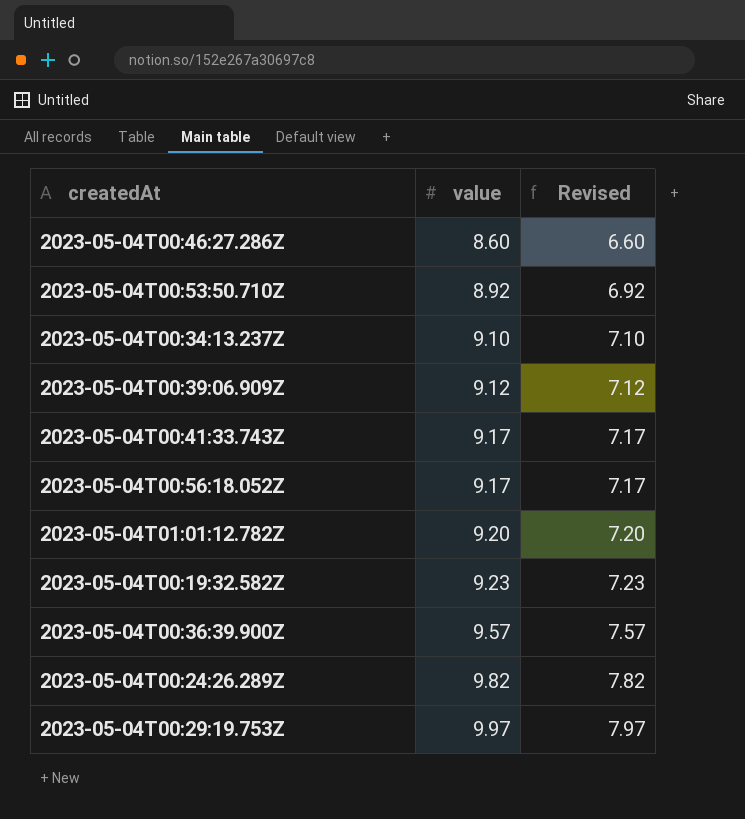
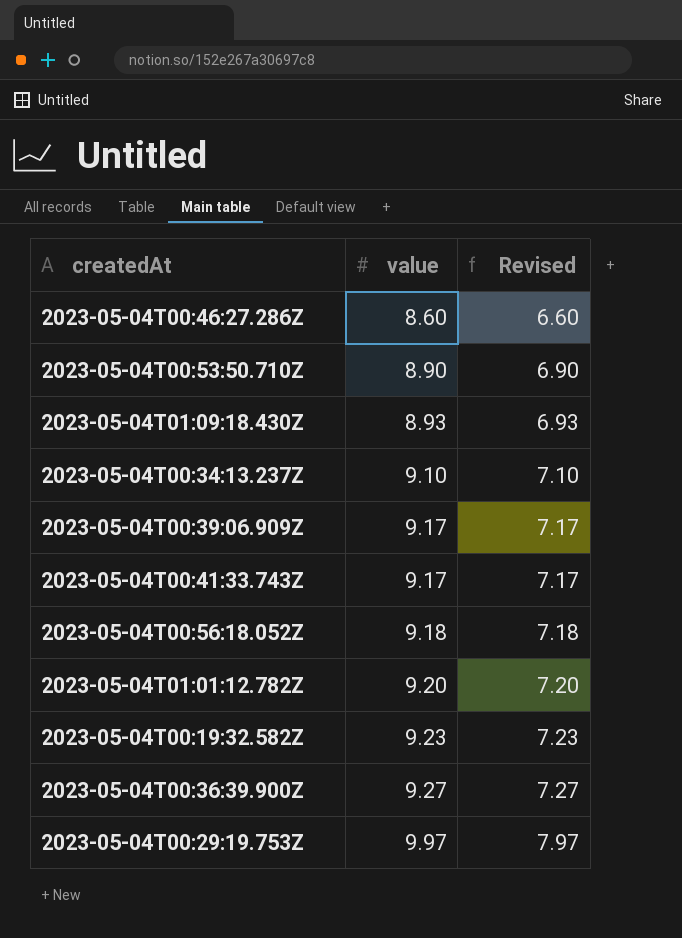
row 2023-05-04T00:24:26.289Z: 9.82 | 7.82 -> none
2023-05-04T00:53:50.710Z | value: 8.92 -> 8.90
2023-05-04T00:53:50.710Z | Revised: 6.92 -> 6.90
row 2023-05-04T01:09:18.430Z: none -> 8.93 | 6.93
2023-05-04T00:39:06.909Z | value: 9.12 -> 9.17
2023-05-04T00:39:06.909Z | Revised: 7.12 -> 7.17
2023-05-04T00:56:18.052Z | value: 9.17 -> 9.18
2023-05-04T00:56:18.052Z | Revised: 7.17 -> 7.18
2023-05-04T00:36:39.900Z | value: 9.57 -> 9.27
2023-05-04T00:36:39.900Z | Revised: 7.57 -> 7.27

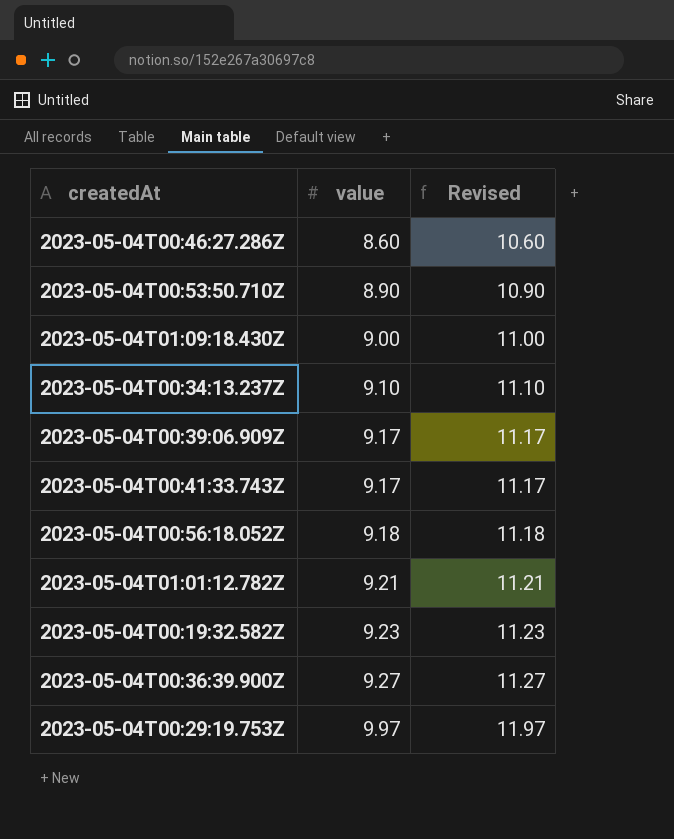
column Revised | formula: [value] - 2 -> [value] + 2
2023-05-04T01:09:18.430Z | value: 8.93 -> 9.00
2023-05-04T01:01:12.782Z | value: 9.20 -> 9.21

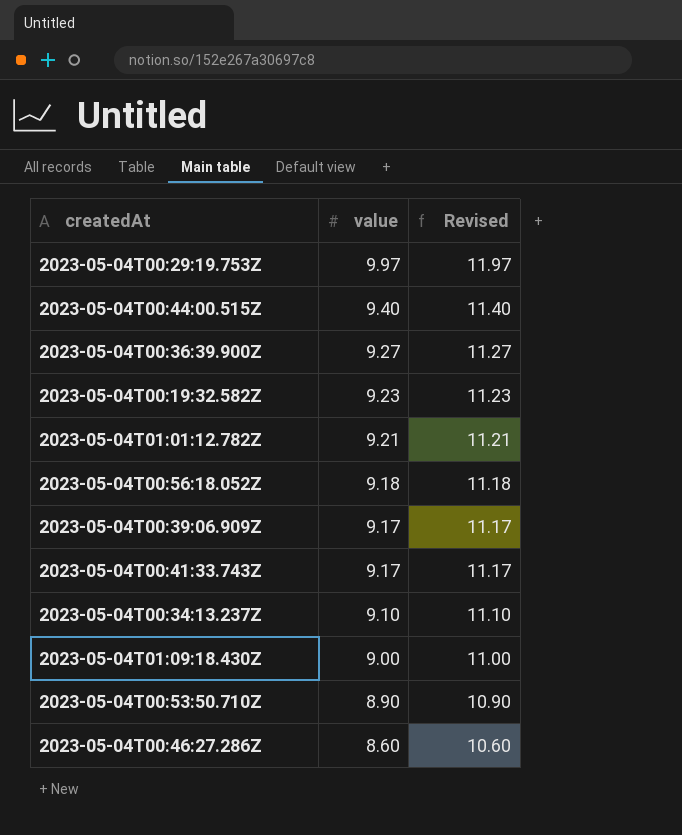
row order: value ascending -> value descending
row 2023-05-04T00:44:00.515Z: none -> 9.40 | 11.40

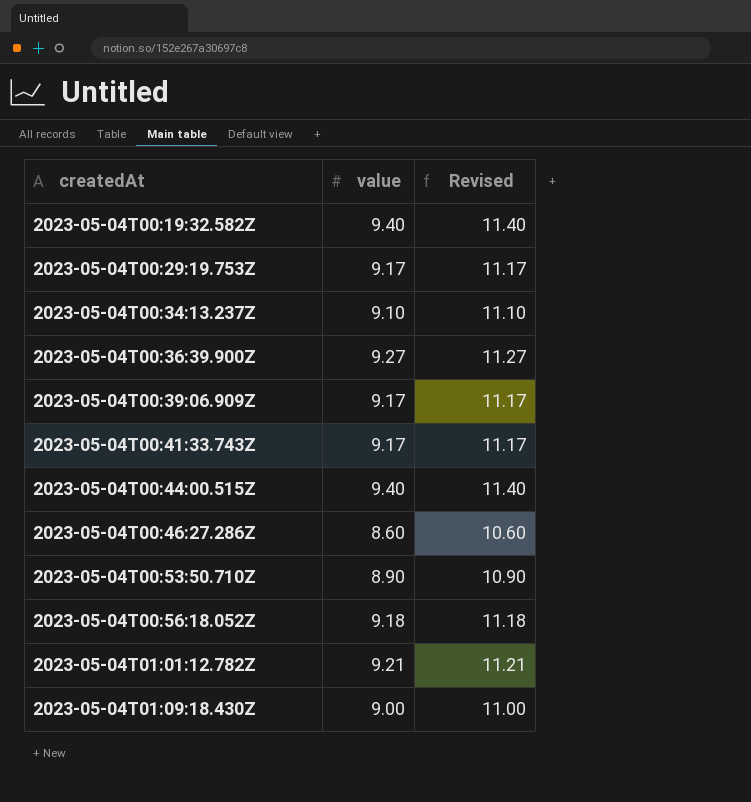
row order: value descending -> createdAt ascending
2023-05-04T00:19:32.582Z | value: 9.23 -> 9.40
2023-05-04T00:19:32.582Z | Revised: 11.23 -> 11.40
2023-05-04T00:29:19.753Z | value: 9.97 -> 9.17
2023-05-04T00:29:19.753Z | Revised: 11.97 -> 11.17

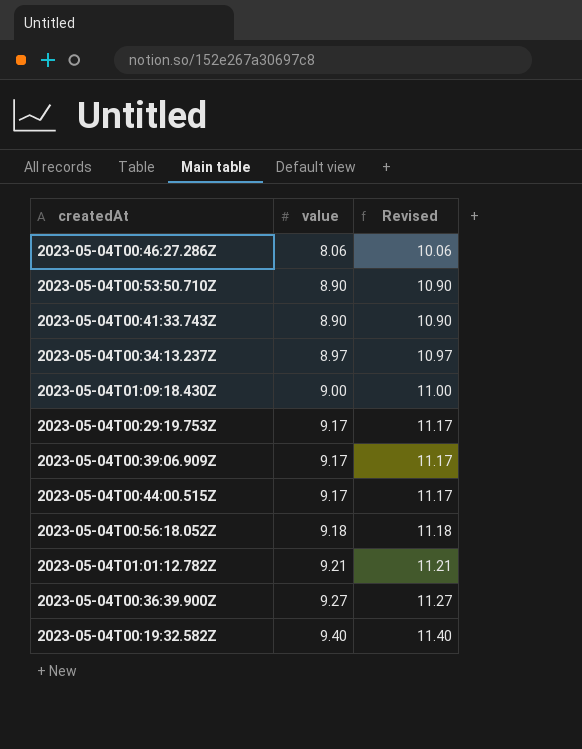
row order: createdAt ascending -> value ascending
2023-05-04T00:46:27.286Z | value: 8.60 -> 8.06
2023-05-04T00:46:27.286Z | Revised: 10.60 -> 10.06
2023-05-04T00:41:33.743Z | value: 9.17 -> 8.90
2023-05-04T00:41:33.743Z | Revised: 11.17 -> 10.90
2023-05-04T00:34:13.237Z | value: 9.10 -> 8.97
2023-05-04T00:34:13.237Z | Revised: 11.10 -> 10.97
2023-05-04T00:44:00.515Z | value: 9.40 -> 9.17
2023-05-04T00:44:00.515Z | Revised: 11.40 -> 11.17

